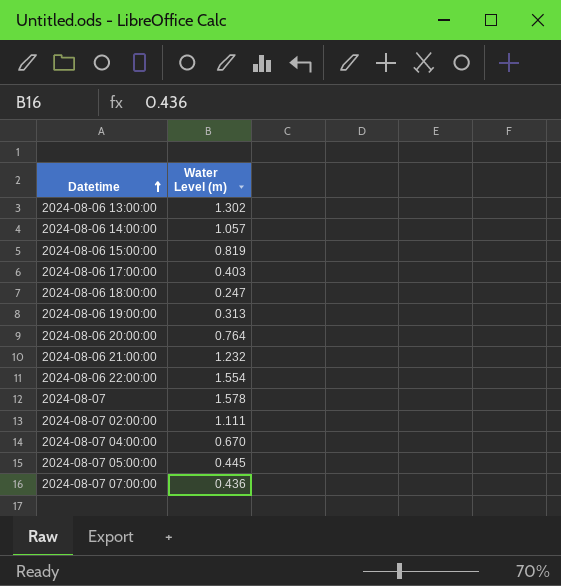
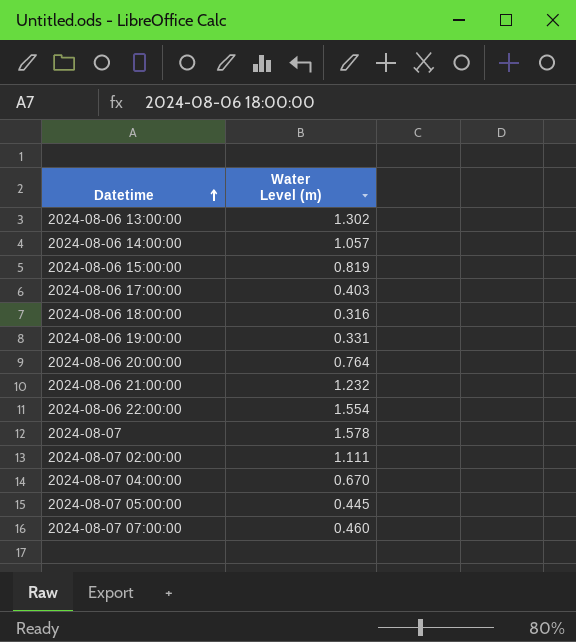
2024-08-06 18:00:00 | Water Level (m): 0.247 -> 0.316
2024-08-06 19:00:00 | Water Level (m): 0.313 -> 0.331
2024-08-07 07:00:00 | Water Level (m): 0.436 -> 0.460

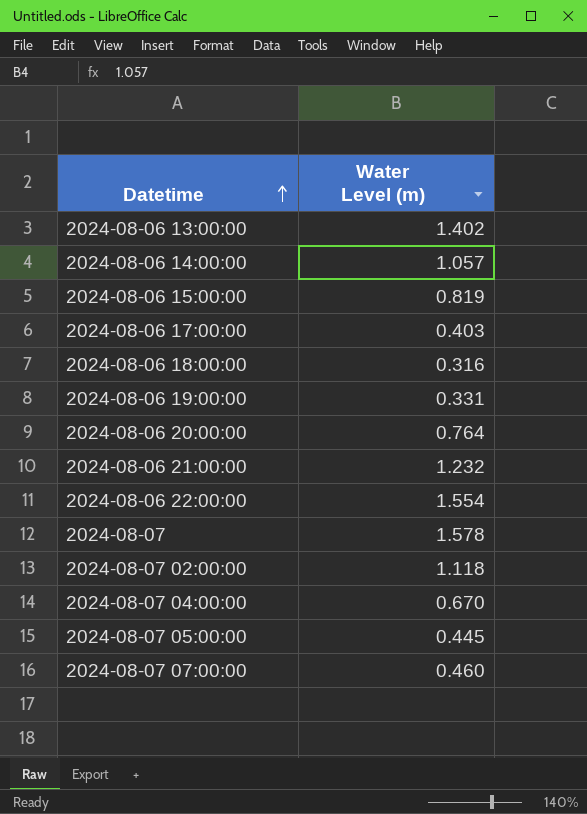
2024-08-06 13:00:00 | Water Level (m): 1.302 -> 1.402
2024-08-07 02:00:00 | Water Level (m): 1.111 -> 1.118

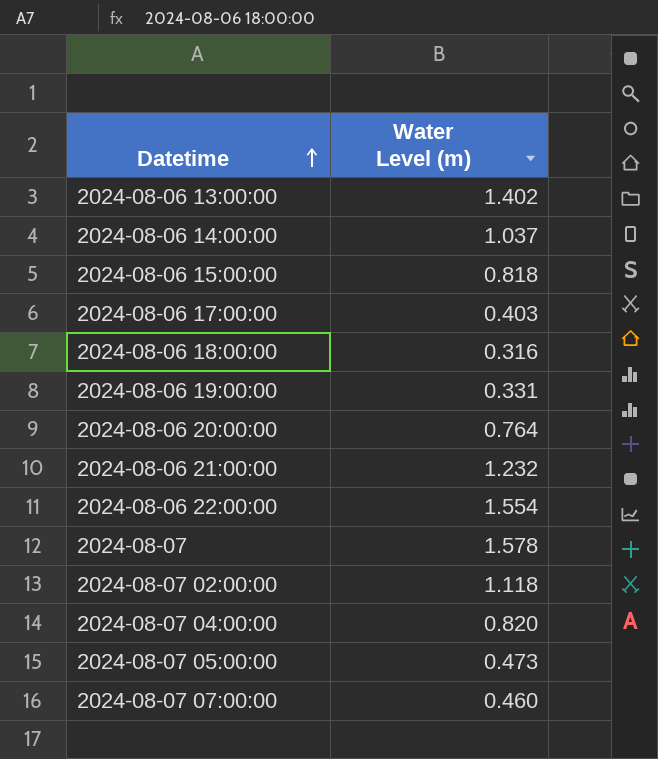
2024-08-06 14:00:00 | Water Level (m): 1.057 -> 1.037
2024-08-06 15:00:00 | Water Level (m): 0.819 -> 0.818
2024-08-07 04:00:00 | Water Level (m): 0.670 -> 0.820
2024-08-07 05:00:00 | Water Level (m): 0.445 -> 0.473

